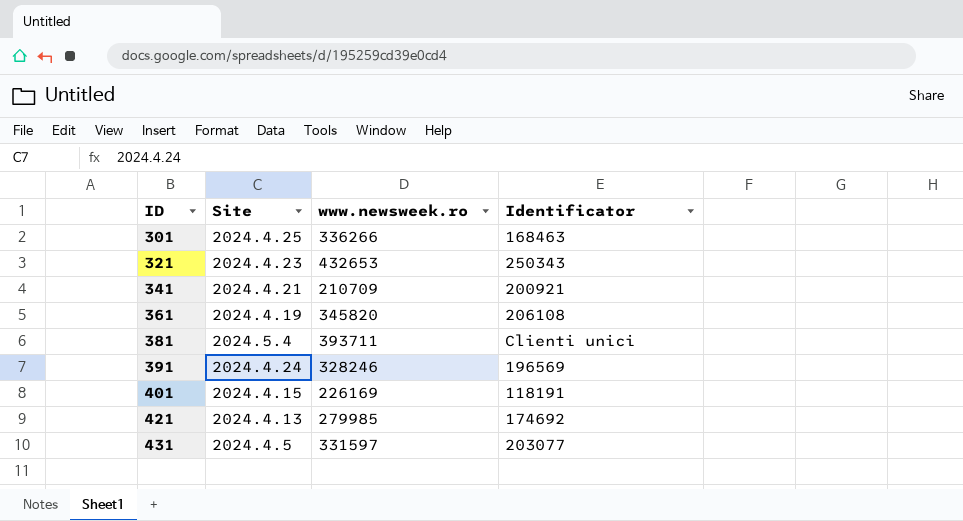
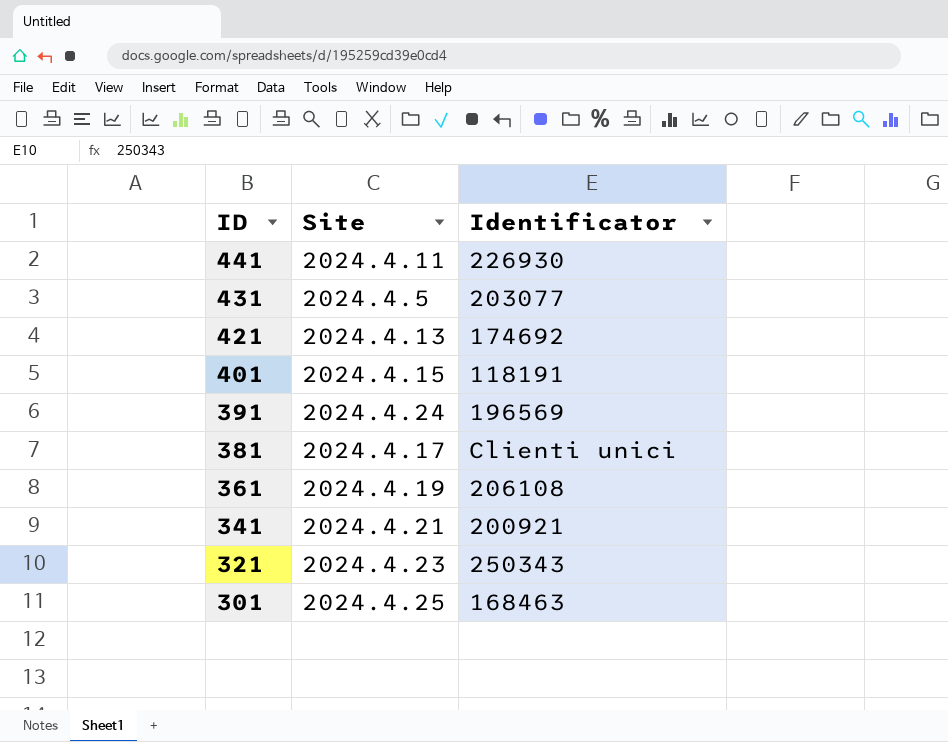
row order: ID ascending -> ID descending
column www.newsweek.ro | position: 3 -> none
row 441: none -> 2024.4.11 | 226930
381 | Site: 2024.5.4 -> 2024.4.17

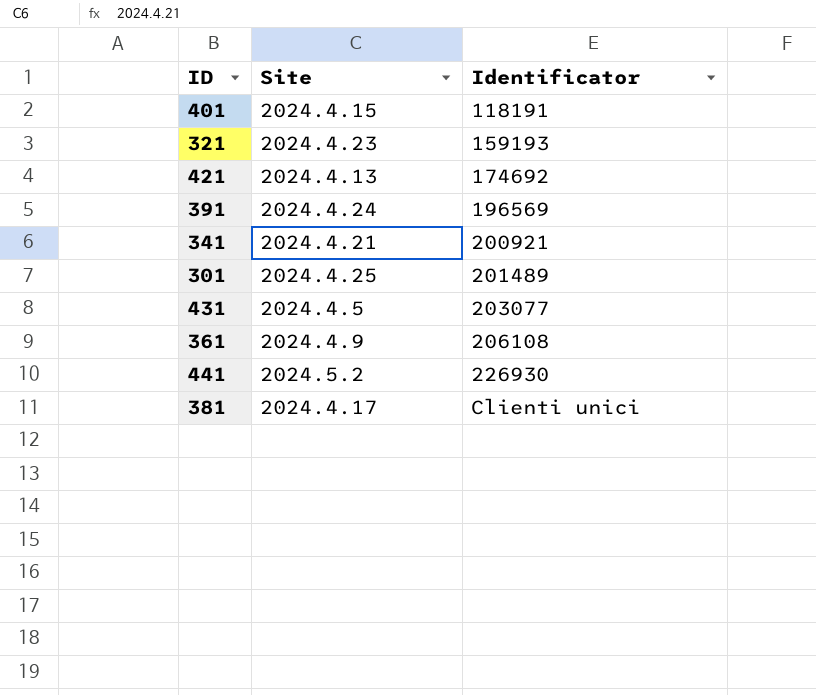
row order: ID descending -> Identificator ascending
321 | Identificator: 250343 -> 159193
301 | Identificator: 168463 -> 201489
361 | Site: 2024.4.19 -> 2024.4.9
441 | Site: 2024.4.11 -> 2024.5.2

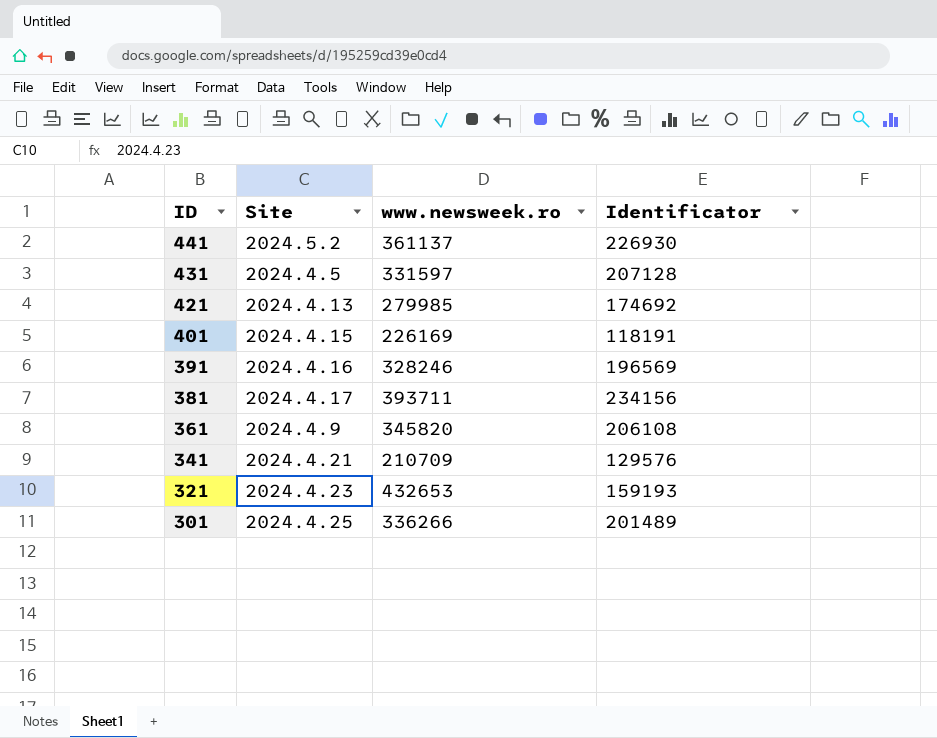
row order: Identificator ascending -> ID descending
column www.newsweek.ro | position: none -> 3
431 | Identificator: 203077 -> 207128
391 | Site: 2024.4.24 -> 2024.4.16
381 | Identificator: Clienti unici -> 234156
341 | Identificator: 200921 -> 129576

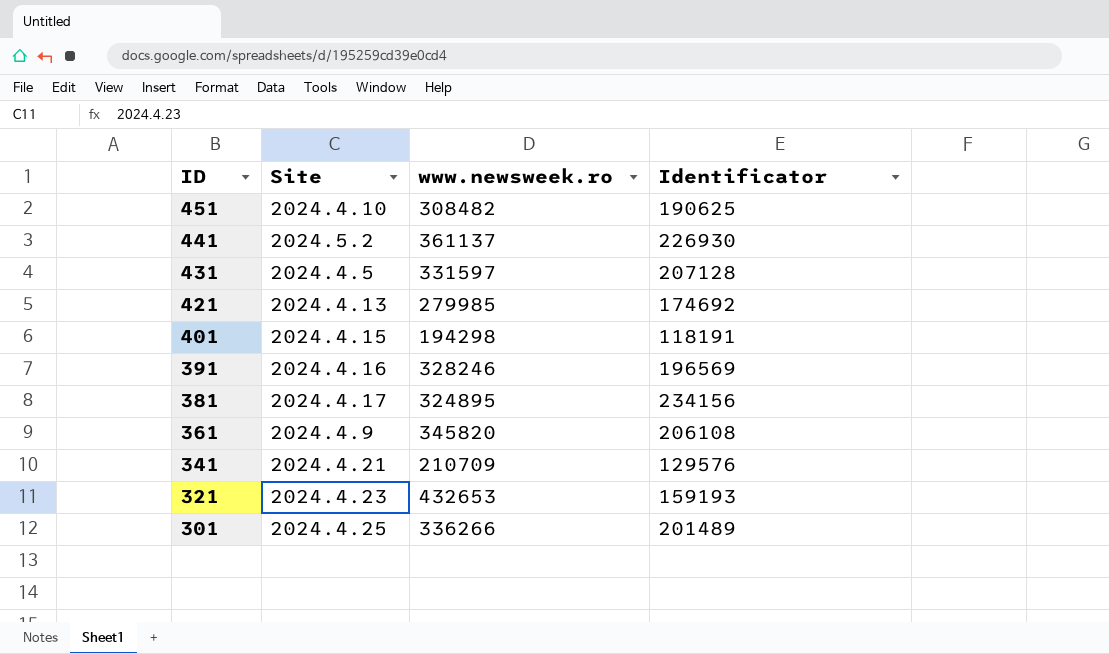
row 451: none -> 2024.4.10 | 308482 | 190625
401 | www.newsweek.ro: 226169 -> 194298
381 | www.newsweek.ro: 393711 -> 324895

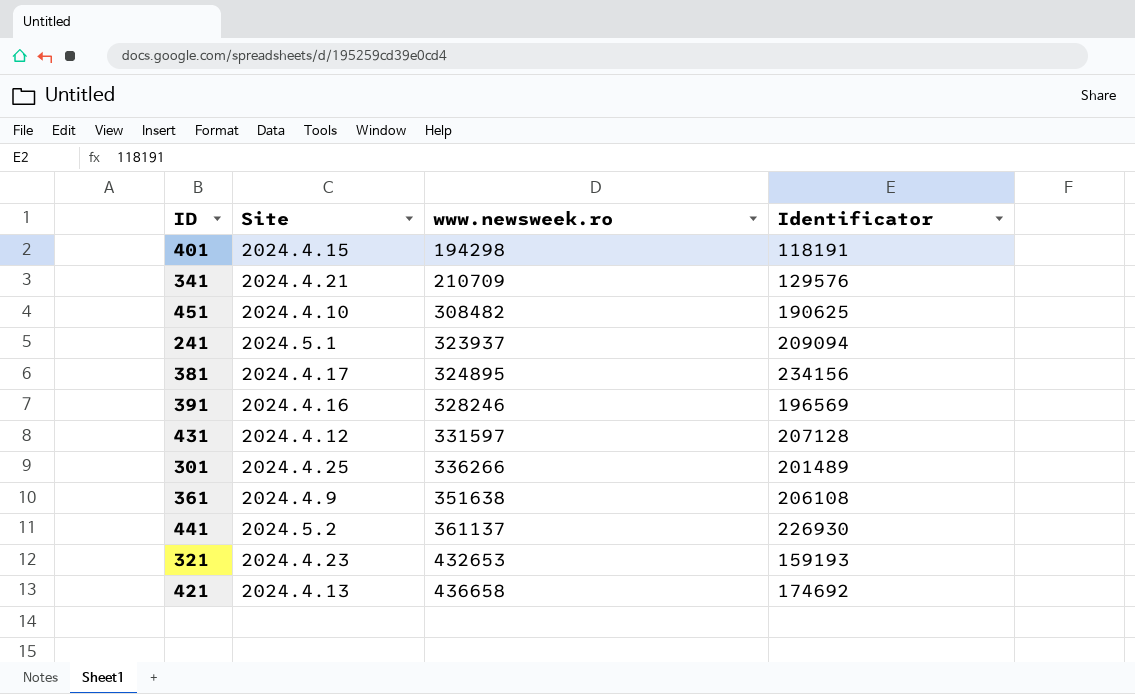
row order: ID descending -> www.newsweek.ro ascending
row 241: none -> 2024.5.1 | 323937 | 209094
431 | Site: 2024.4.5 -> 2024.4.12
361 | www.newsweek.ro: 345820 -> 351638
421 | www.newsweek.ro: 279985 -> 436658

